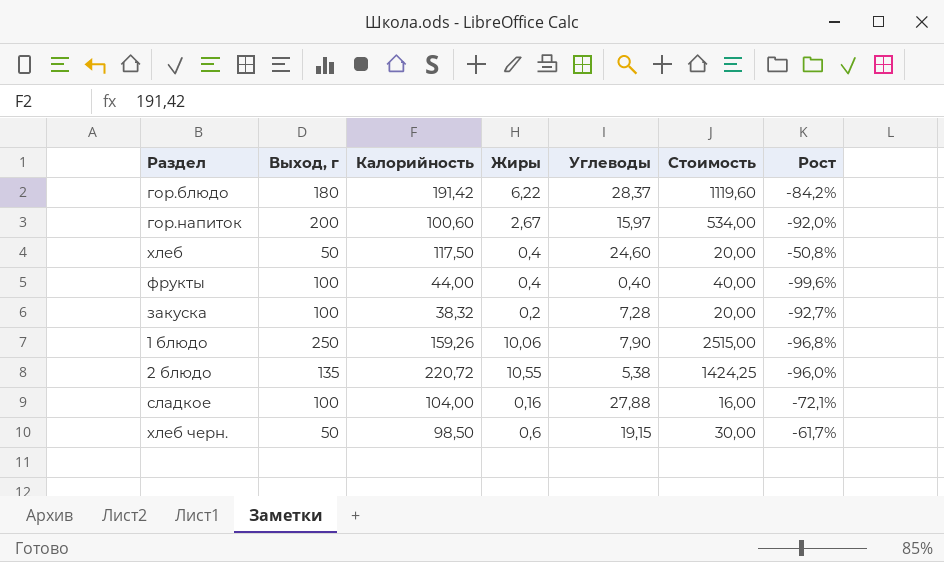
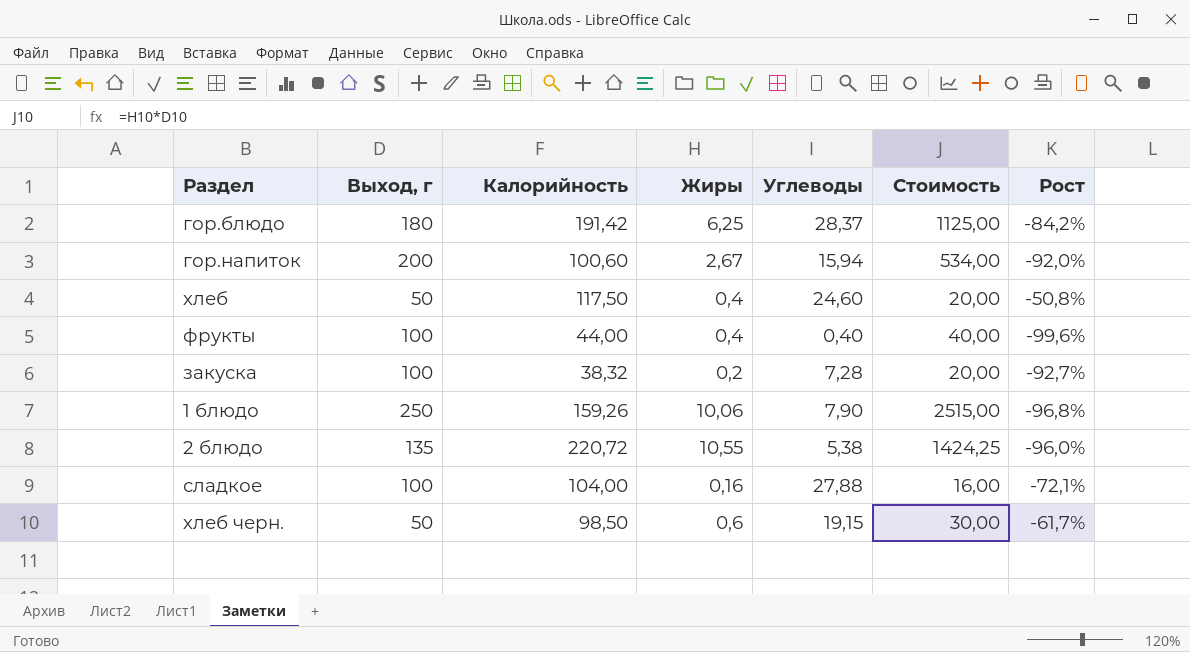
гор.блюдо | Жиры: 6,22 -> 6,25
гор.блюдо | Стоимость: 1119,60 -> 1125,00
гор.напиток | Углеводы: 15,97 -> 15,94

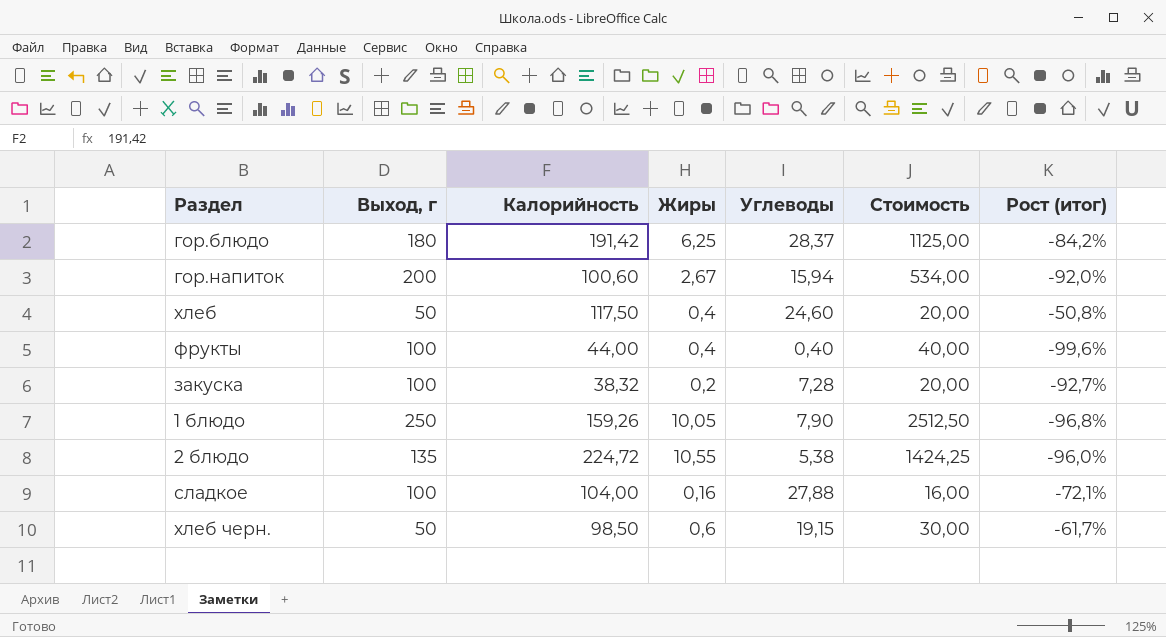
column name: Рост -> Рост (итог)
1 блюдо | Жиры: 10,06 -> 10,05
1 блюдо | Стоимость: 2515,00 -> 2512,50
2 блюдо | Калорийность: 220,72 -> 224,72

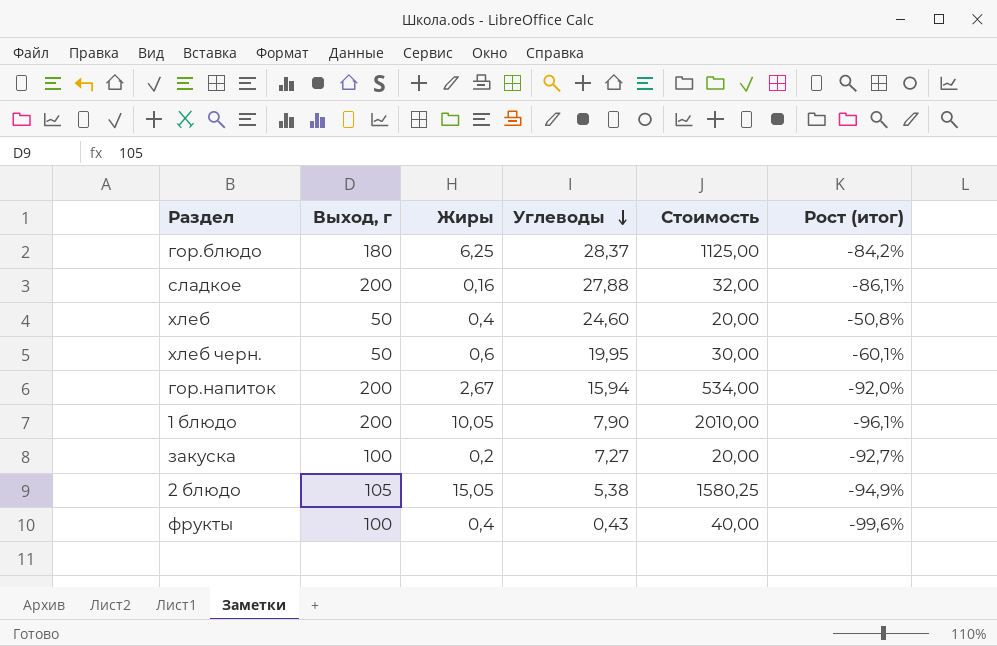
row order: none -> Углеводы descending
column Калорийность | position: 3 -> none
сладкое | Выход, г: 100 -> 200
сладкое | Стоимость: 16,00 -> 32,00
сладкое | Рост (итог): -72,1% -> -86,1%
хлеб черн. | Углеводы: 19,15 -> 19,95
хлеб черн. | Рост (итог): -61,7% -> -60,1%
1 блюдо | Выход, г: 250 -> 200
1 блюдо | Стоимость: 2512,50 -> 2010,00
1 блюдо | Рост (итог): -96,8% -> -96,1%
закуска | Углеводы: 7,28 -> 7,27
2 блюдо | Выход, г: 135 -> 105
2 блюдо | Жиры: 10,55 -> 15,05
2 блюдо | Стоимость: 1424,25 -> 1580,25
2 блюдо | Рост (итог): -96,0% -> -94,9%
фрукты | Углеводы: 0,40 -> 0,43

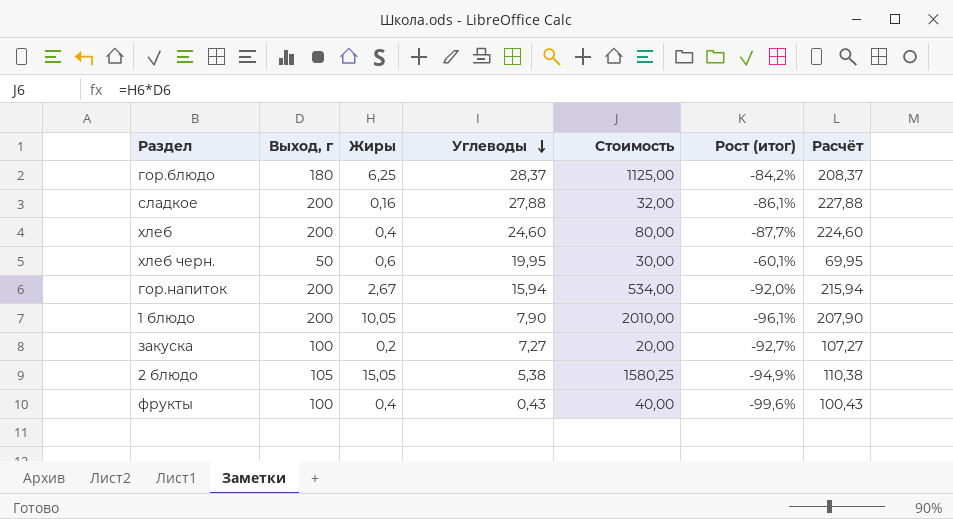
column Расчёт | formula: none -> [Выход, г] + [Углеводы]
хлеб | Выход, г: 50 -> 200
хлеб | Стоимость: 20,00 -> 80,00
хлеб | Рост (итог): -50,8% -> -87,7%

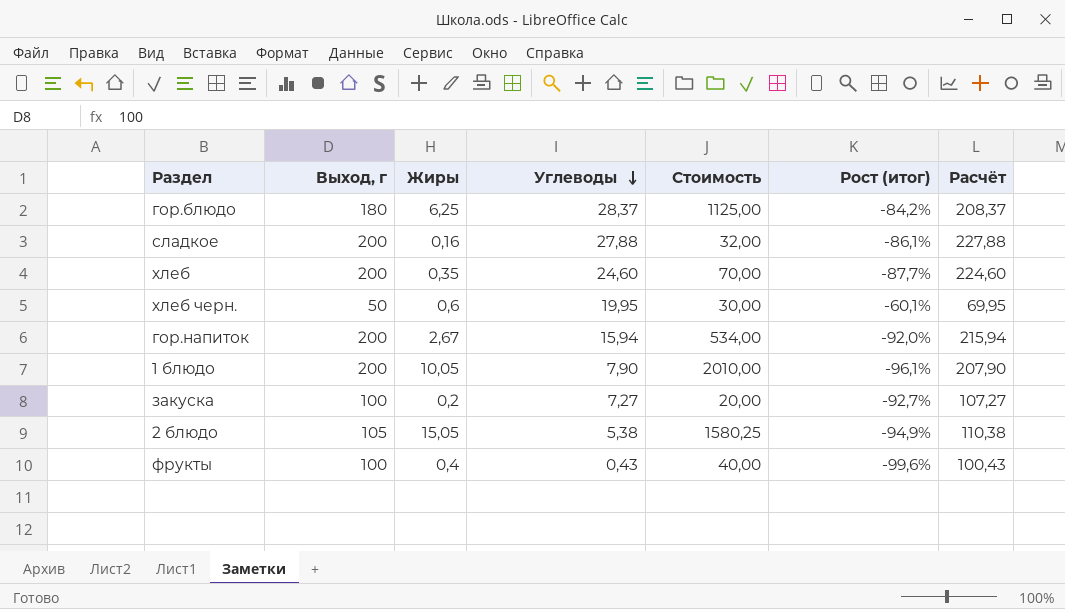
хлеб | Жиры: 0,4 -> 0,35
хлеб | Стоимость: 80,00 -> 70,00

